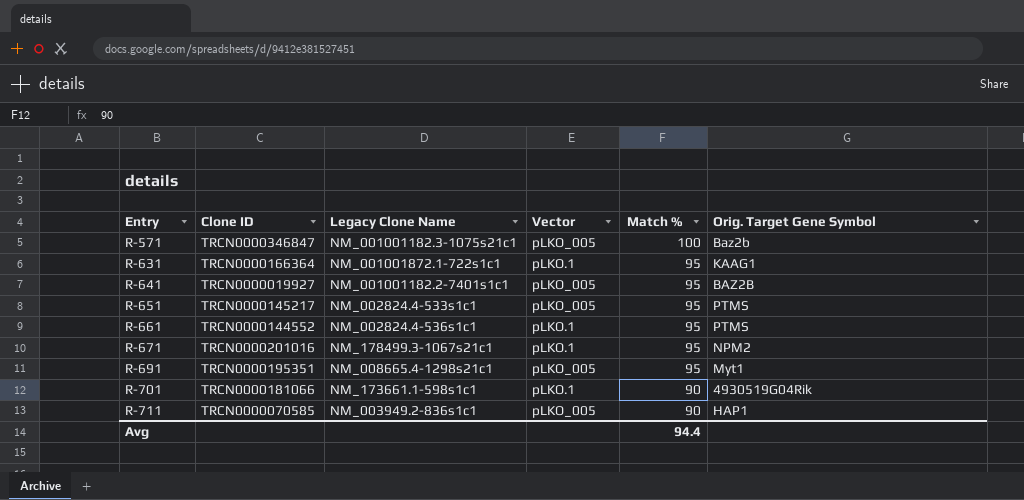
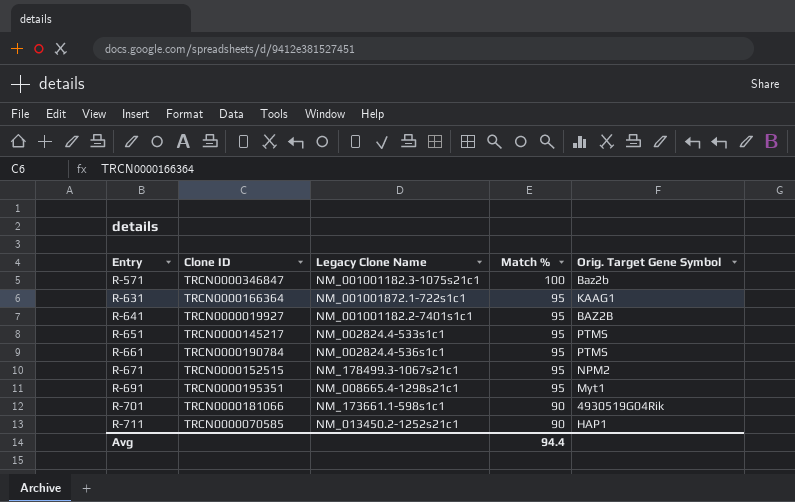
column Vector | position: 4 -> none
R-661 | Clone ID: TRCN0000144552 -> TRCN0000190784
R-671 | Clone ID: TRCN0000201016 -> TRCN0000152515
R-711 | Legacy Clone Name: NM_003949.2-836s1c1 -> NM_013450.2-1252s21c1

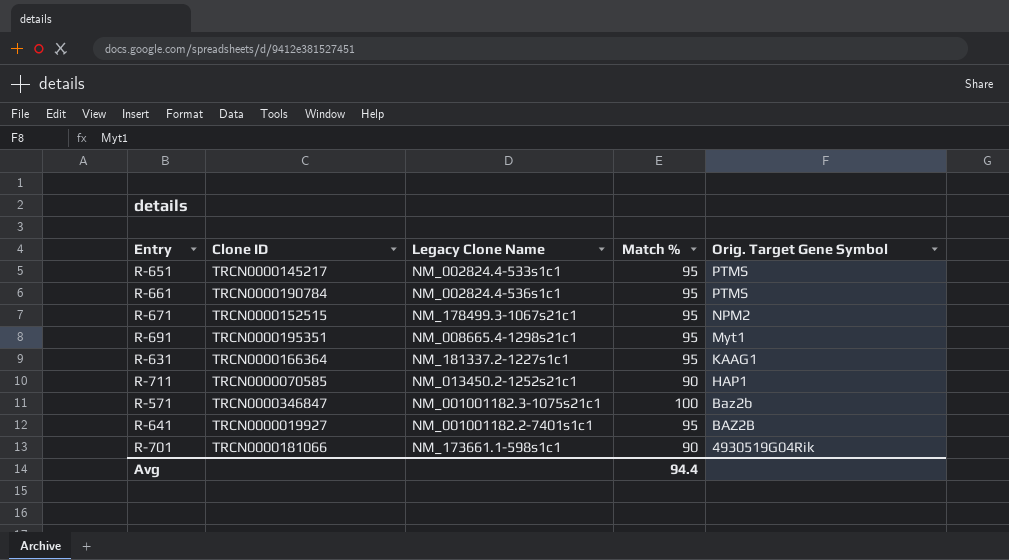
row order: Entry ascending -> Orig. Target Gene Symbol descending
R-631 | Legacy Clone Name: NM_001001872.1-722s1c1 -> NM_181337.2-1227s1c1

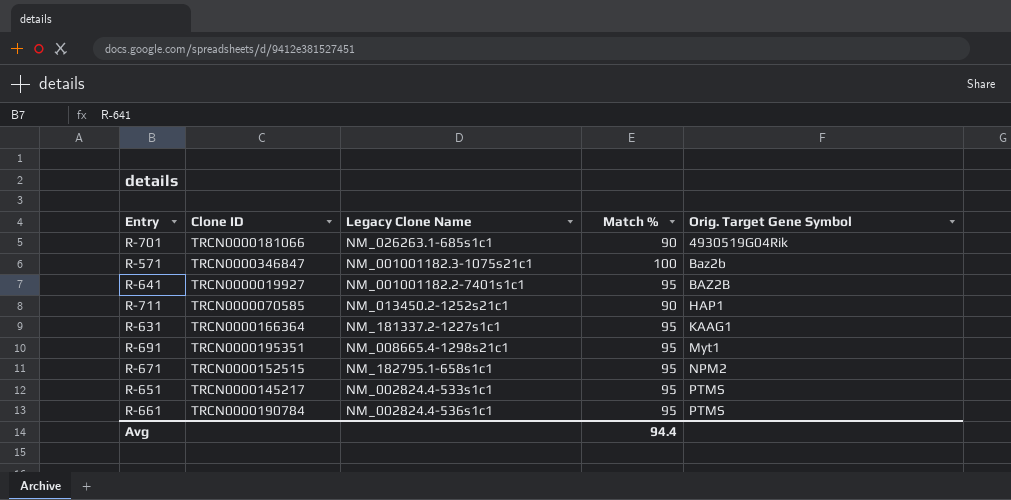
row order: Orig. Target Gene Symbol descending -> Orig. Target Gene Symbol ascending
R-701 | Legacy Clone Name: NM_173661.1-598s1c1 -> NM_026263.1-685s1c1
R-671 | Legacy Clone Name: NM_178499.3-1067s21c1 -> NM_182795.1-658s1c1

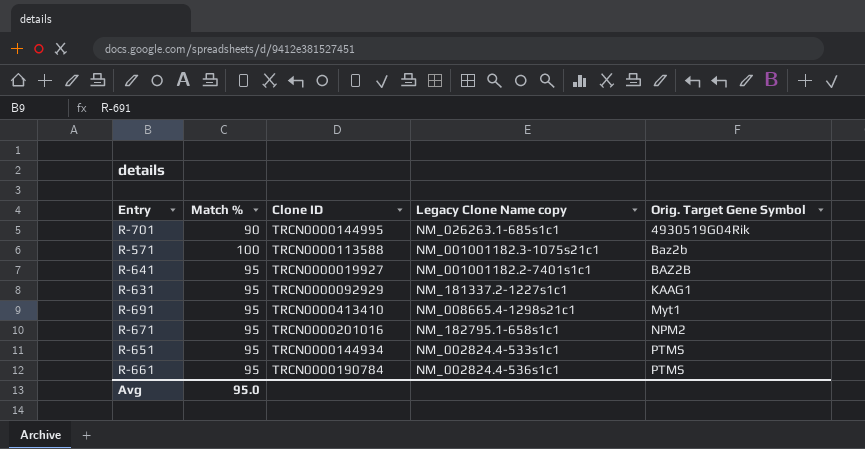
column Match % | position: 4 -> 2
column name: Legacy Clone Name -> Legacy Clone Name copy
row R-711: TRCN0000070585 | NM_013450.2-1252s21c1 | 90 | HAP1 -> none
R-701 | Clone ID: TRCN0000181066 -> TRCN0000144995
R-571 | Clone ID: TRCN0000346847 -> TRCN0000113588
R-631 | Clone ID: TRCN0000166364 -> TRCN0000092929
R-691 | Clone ID: TRCN0000195351 -> TRCN0000413410
R-671 | Clone ID: TRCN0000152515 -> TRCN0000201016
R-651 | Clone ID: TRCN0000145217 -> TRCN0000144934
Avg | Match %: 94.4 -> 95.0

